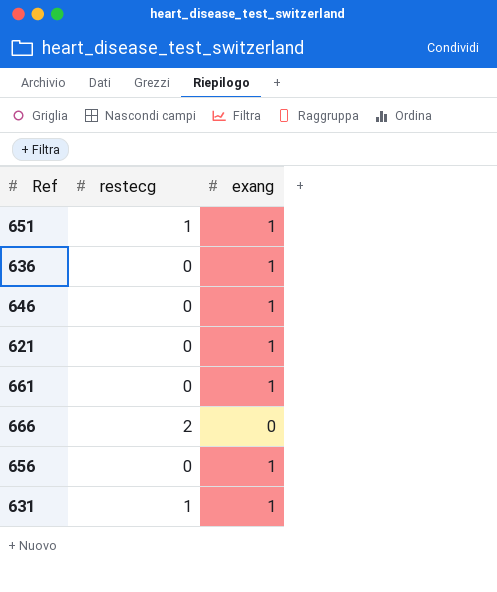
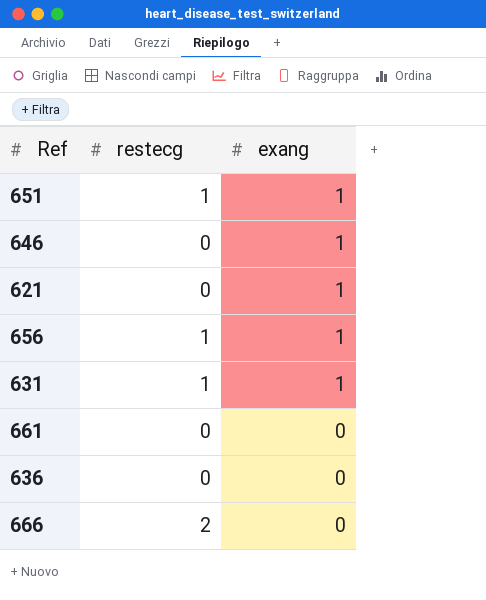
row order: none -> exang descending
656 | restecg: 0 -> 1
661 | exang: 1 -> 0
636 | exang: 1 -> 0

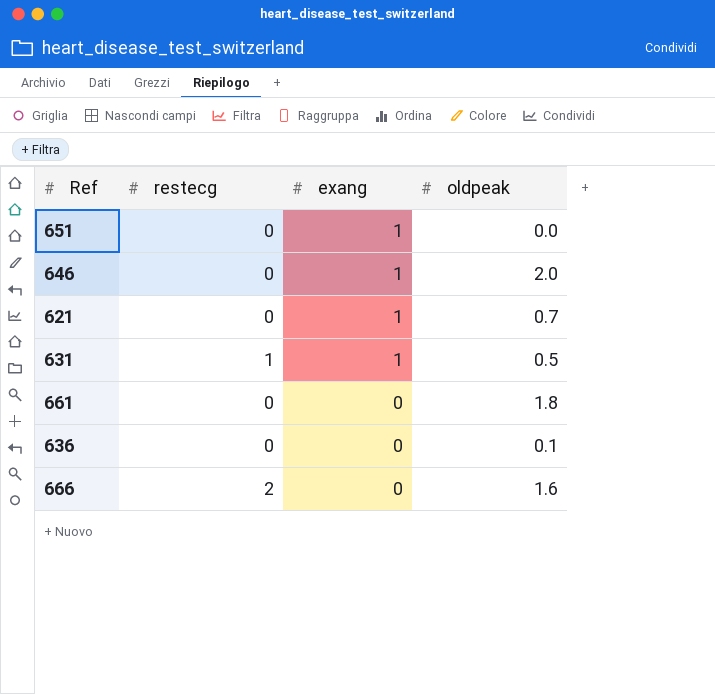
column oldpeak | position: none -> 4
row 656: 1 | 1 -> none
651 | restecg: 1 -> 0

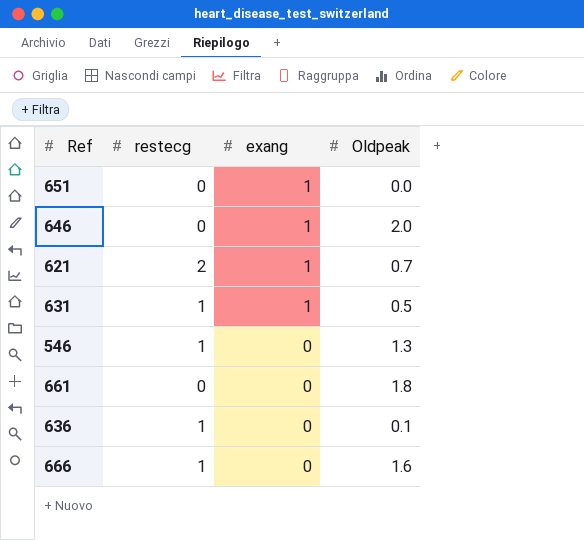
column name: oldpeak -> Oldpeak
621 | restecg: 0 -> 2
row 546: none -> 1 | 0 | 1.3
636 | restecg: 0 -> 1
666 | restecg: 2 -> 1

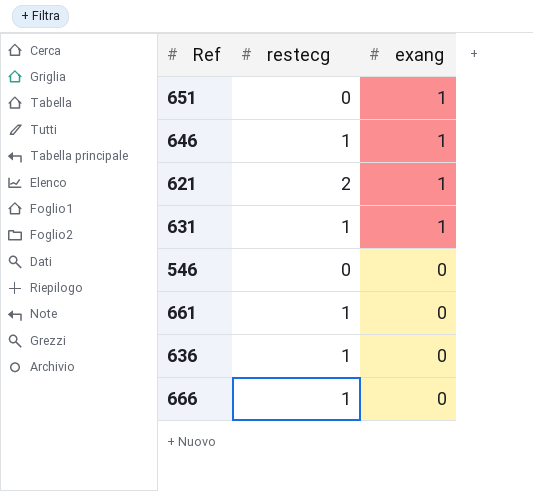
column Oldpeak | position: 4 -> none
646 | restecg: 0 -> 1
546 | restecg: 1 -> 0
661 | restecg: 0 -> 1

